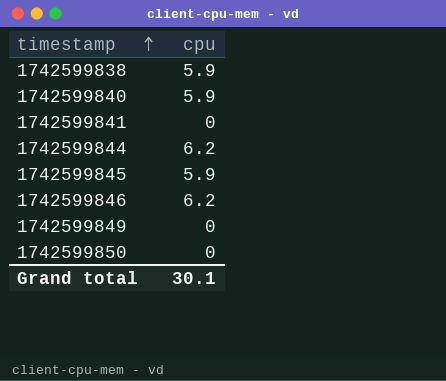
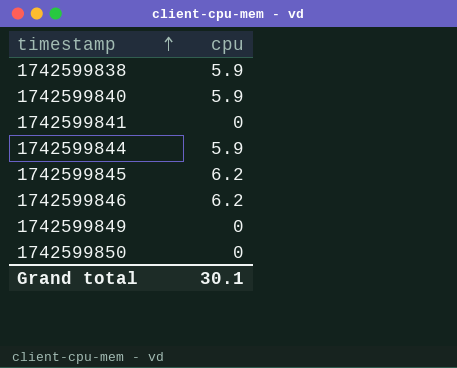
1742599844 | cpu: 6.2 -> 5.9
1742599845 | cpu: 5.9 -> 6.2

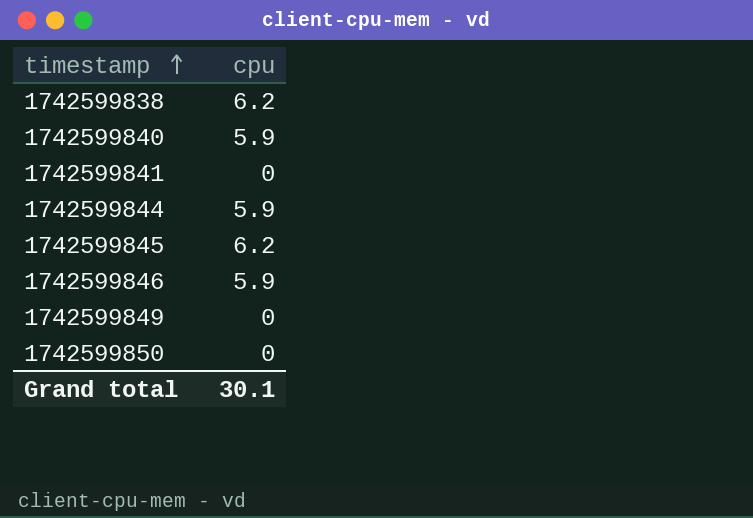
1742599838 | cpu: 5.9 -> 6.2
1742599846 | cpu: 6.2 -> 5.9

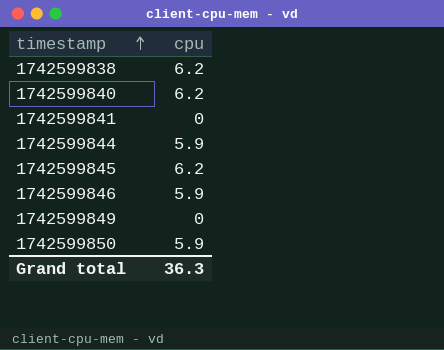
1742599840 | cpu: 5.9 -> 6.2
1742599850 | cpu: 0 -> 5.9
Grand total | cpu: 30.1 -> 36.3

